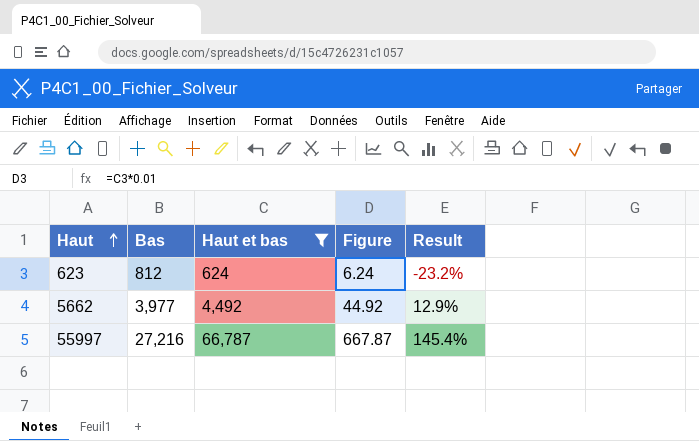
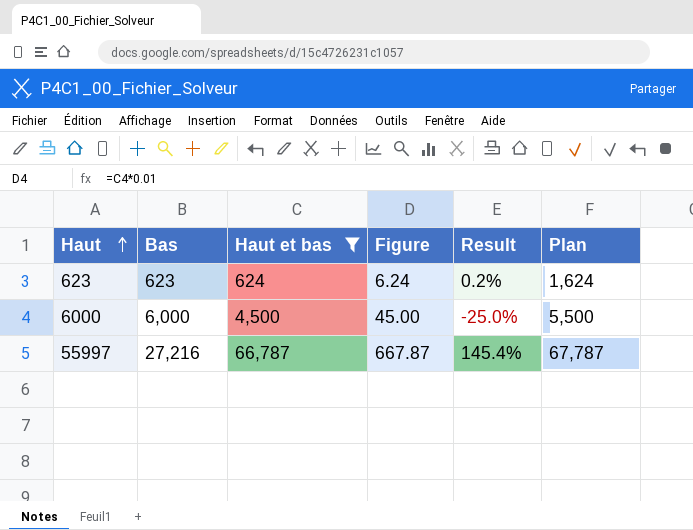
column Plan | formula: none -> [Haut et bas] + 1000
row 5662: 3,977 | 4,492 | 44.92 | 12.9% -> none
623 | Bas: 812 -> 623
623 | Result: -23.2% -> 0.2%
row 6000: none -> 6,000 | 4,500 | 45.00 | -25.0% | 5,500

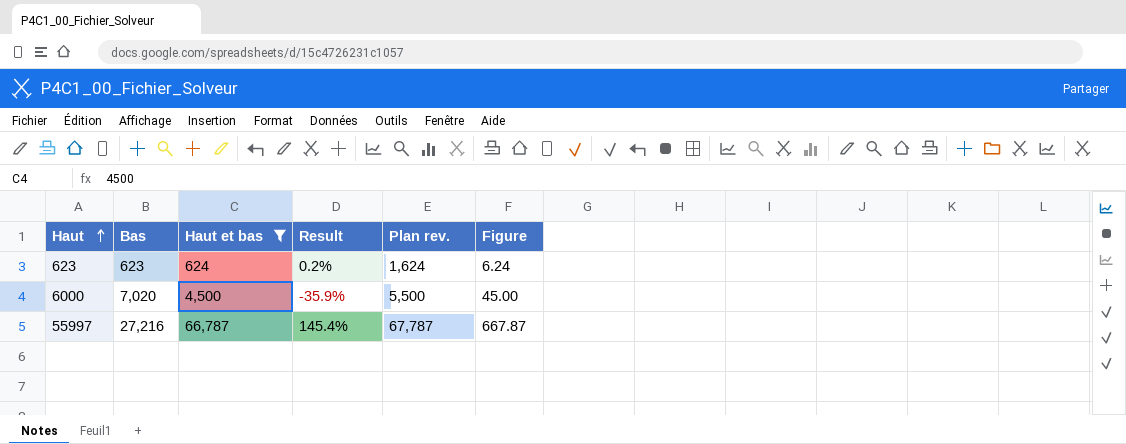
column name: Plan -> Plan rev.
column Figure | position: 4 -> 6
6000 | Bas: 6,000 -> 7,020
6000 | Result: -25.0% -> -35.9%

